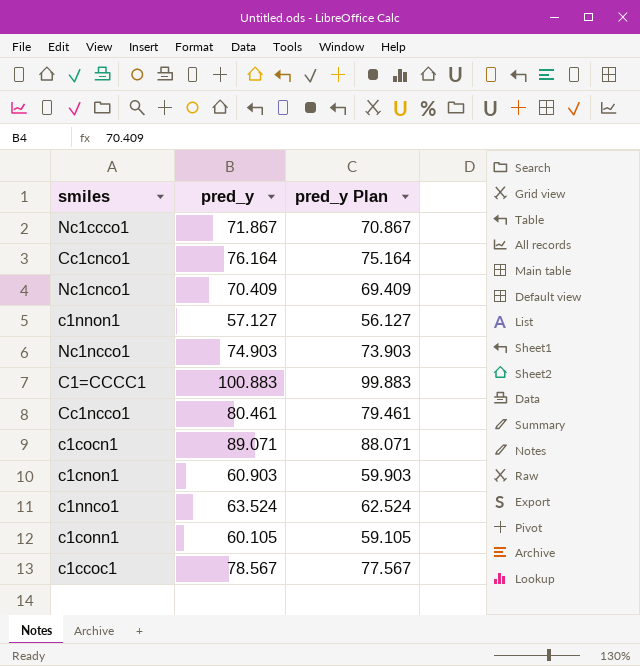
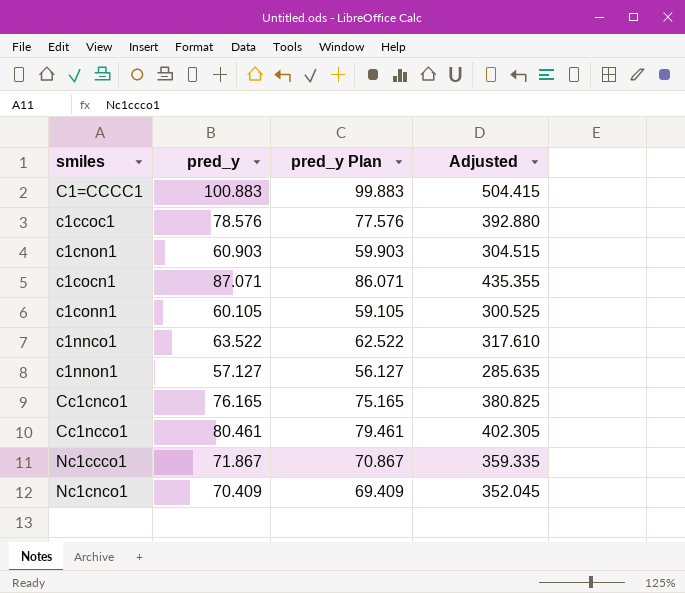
row order: none -> smiles ascending
column Adjusted | formula: none -> [pred_y] * 5
row Nc1ncco1: 74.903 | 73.903 -> none
c1ccoc1 | pred_y: 78.567 -> 78.576
c1ccoc1 | pred_y Plan: 77.567 -> 77.576
c1cocn1 | pred_y: 89.071 -> 87.071
c1cocn1 | pred_y Plan: 88.071 -> 86.071
c1nnco1 | pred_y: 63.524 -> 63.522
c1nnco1 | pred_y Plan: 62.524 -> 62.522
Cc1cnco1 | pred_y: 76.164 -> 76.165
Cc1cnco1 | pred_y Plan: 75.164 -> 75.165

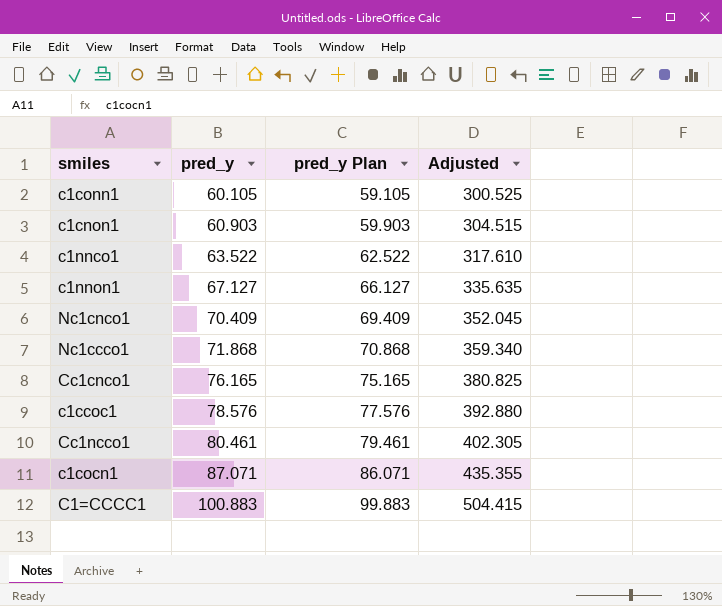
row order: smiles ascending -> pred_y ascending
c1nnon1 | pred_y: 57.127 -> 67.127
c1nnon1 | pred_y Plan: 56.127 -> 66.127
c1nnon1 | Adjusted: 285.635 -> 335.635
Nc1ccco1 | pred_y: 71.867 -> 71.868
Nc1ccco1 | pred_y Plan: 70.867 -> 70.868
Nc1ccco1 | Adjusted: 359.335 -> 359.340

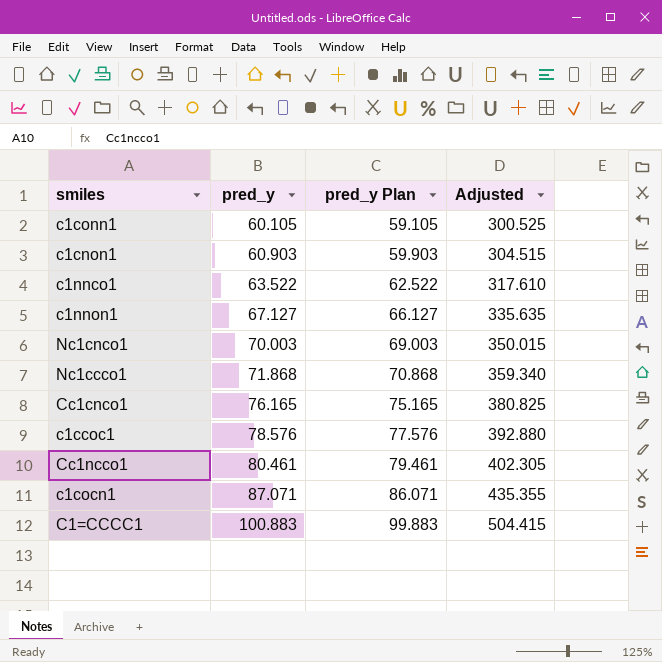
Nc1cnco1 | pred_y: 70.409 -> 70.003
Nc1cnco1 | pred_y Plan: 69.409 -> 69.003
Nc1cnco1 | Adjusted: 352.045 -> 350.015

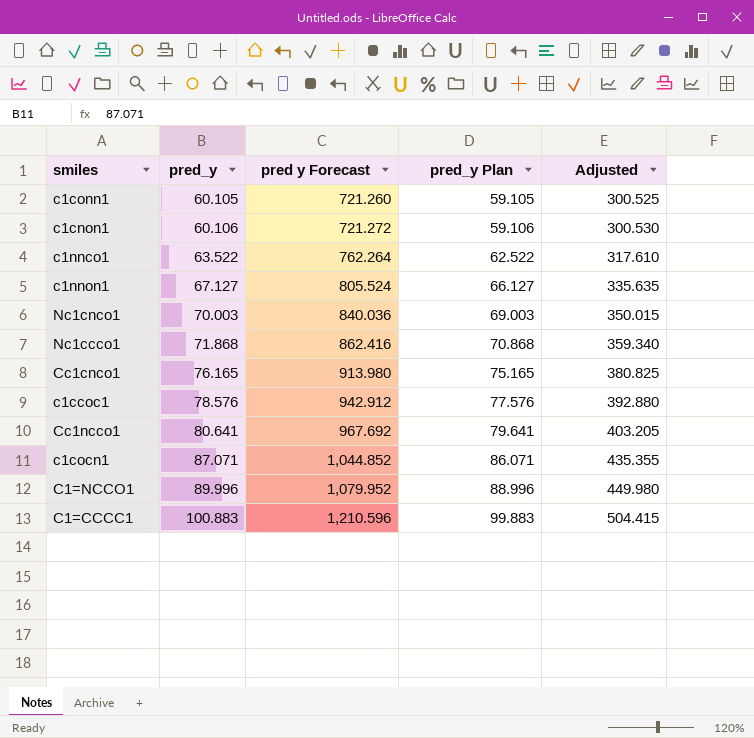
column pred y Forecast | formula: none -> [pred_y] * 12
c1cnon1 | pred_y: 60.903 -> 60.106
c1cnon1 | pred_y Plan: 59.903 -> 59.106
c1cnon1 | Adjusted: 304.515 -> 300.530
Cc1ncco1 | pred_y: 80.461 -> 80.641
Cc1ncco1 | pred_y Plan: 79.461 -> 79.641
Cc1ncco1 | Adjusted: 402.305 -> 403.205
row C1=NCCO1: none -> 89.996 | 1,079.952 | 88.996 | 449.980

